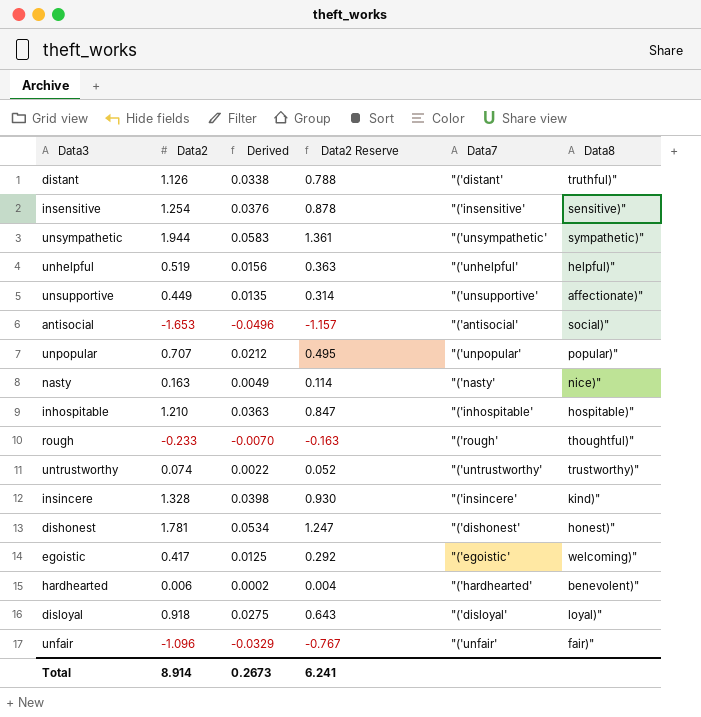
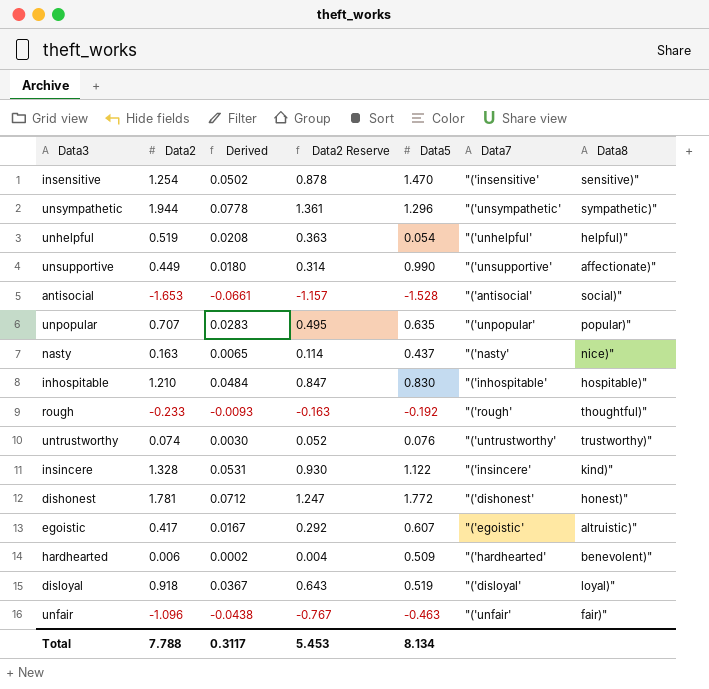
column Derived | formula: [Data2] * 0.03 -> [Data2] * 0.04
column Data5 | position: none -> 5
row distant: 1.126 | 0.0338 | 0.788 | "('distant' | truthful)" -> none
egoistic | Data8: welcoming)" -> altruistic)"
Total | Data2: 8.914 -> 7.788
Total | Derived: 0.2673 -> 0.3117
Total | Data2 Reserve: 6.241 -> 5.453

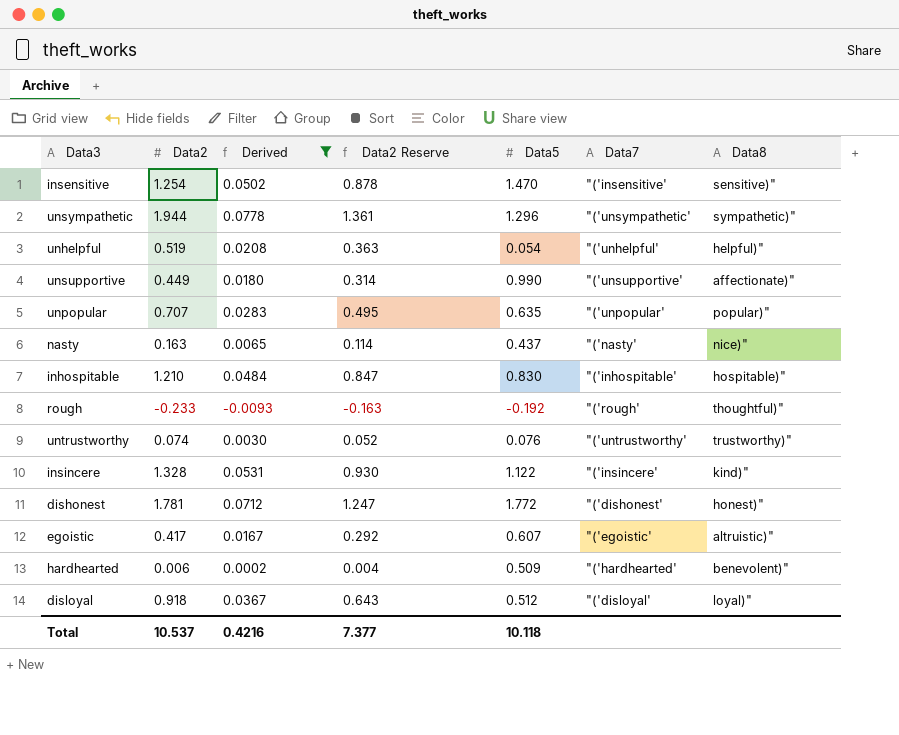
filter: none -> Derived >= -0.0093
disloyal | Data5: 0.519 -> 0.512
Total | Data2: 7.788 -> 10.537
Total | Derived: 0.3117 -> 0.4216
Total | Data2 Reserve: 5.453 -> 7.377
Total | Data5: 8.134 -> 10.118

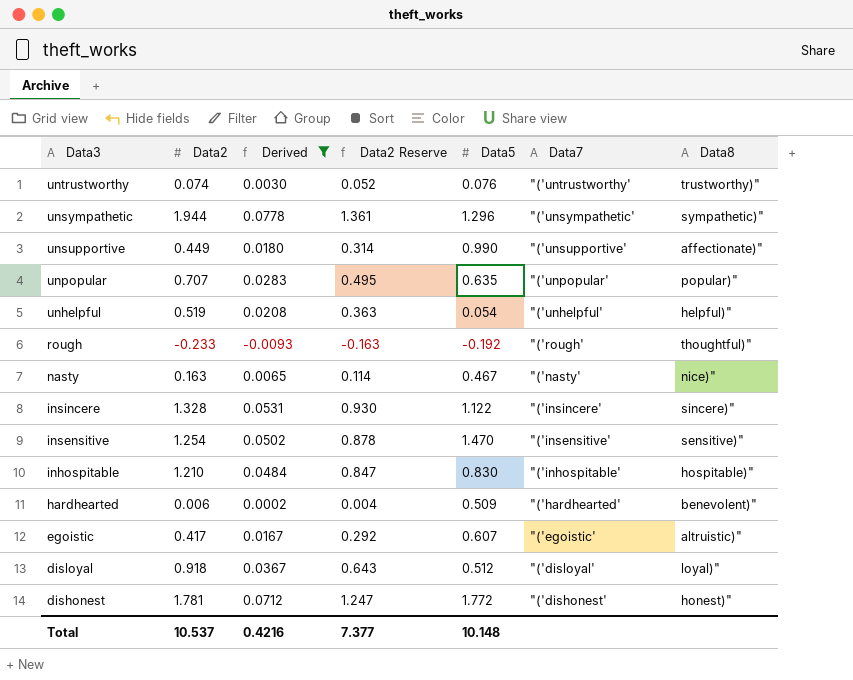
row order: none -> Data3 descending
nasty | Data5: 0.437 -> 0.467
insincere | Data8: kind)" -> sincere)"
Total | Data5: 10.118 -> 10.148

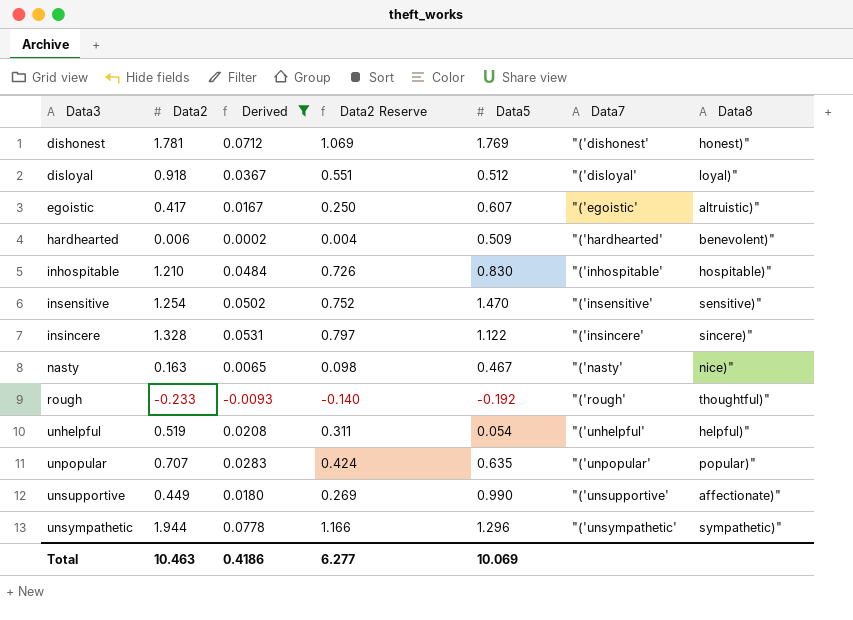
row order: Data3 descending -> Data3 ascending
column Data2 Reserve | formula: [Data2] * 0.7 -> [Data2] * 0.6
row untrustworthy: 0.074 | 0.0030 | 0.052 | 0.076 | "('untrustworthy' | trustworthy)" -> none
dishonest | Data5: 1.772 -> 1.769
Total | Data2: 10.537 -> 10.463
Total | Derived: 0.4216 -> 0.4186
Total | Data2 Reserve: 7.377 -> 6.277
Total | Data5: 10.148 -> 10.069

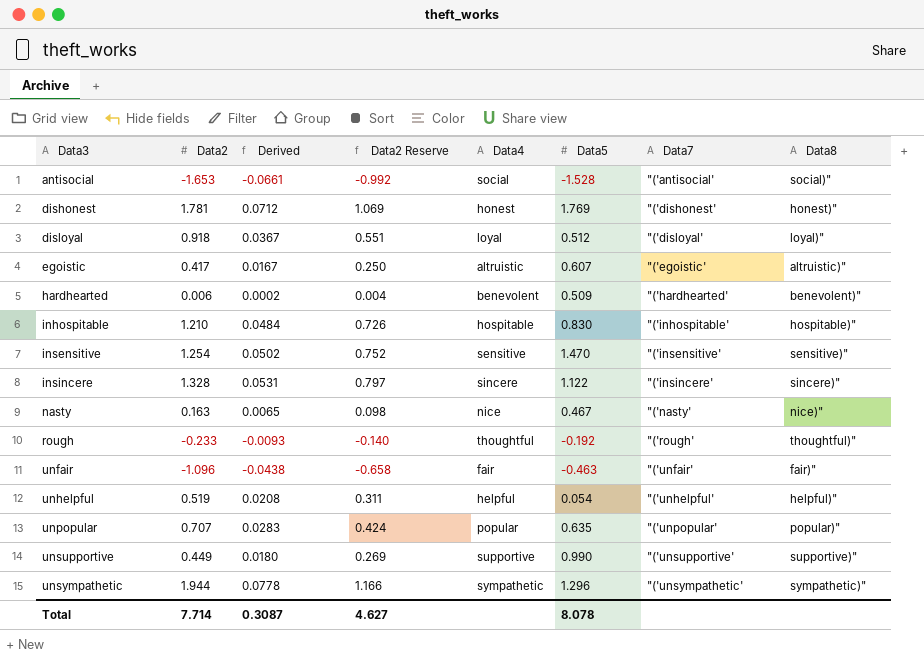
filter: Derived >= -0.0093 -> none
column Data4 | position: none -> 5
unsupportive | Data8: affectionate)" -> supportive)"
Total | Data2: 10.463 -> 7.714
Total | Derived: 0.4186 -> 0.3087
Total | Data2 Reserve: 6.277 -> 4.627
Total | Data5: 10.069 -> 8.078

